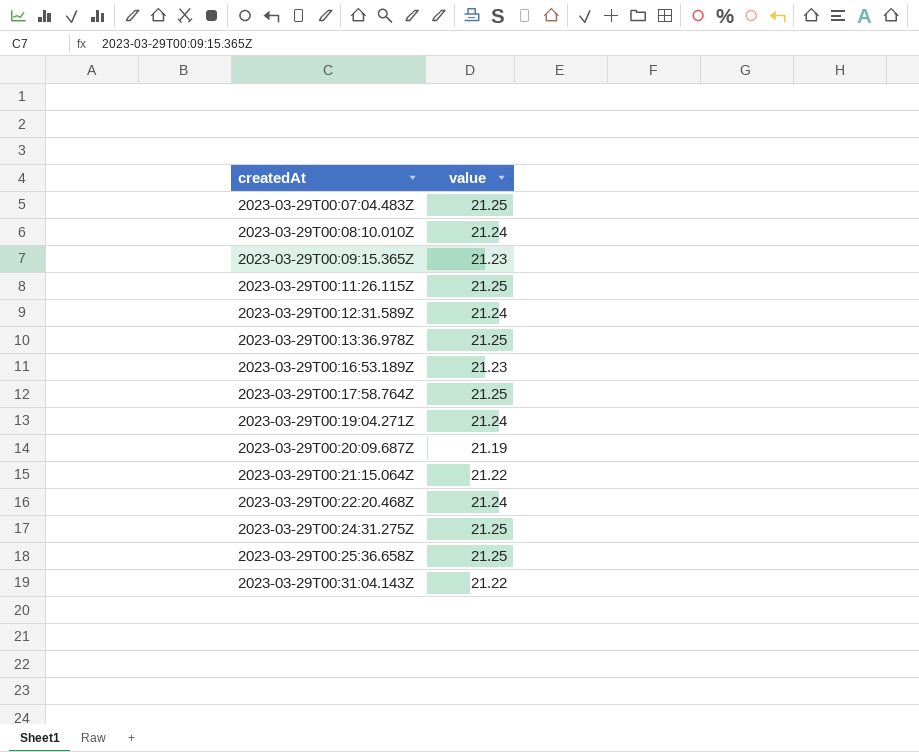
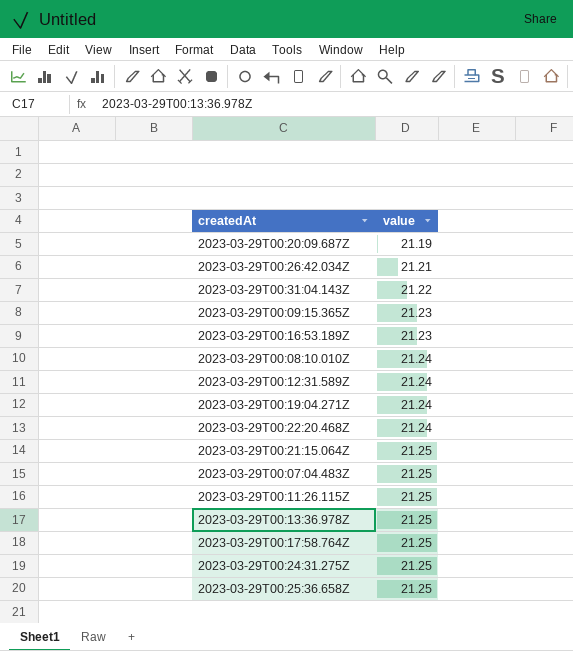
row order: createdAt ascending -> value ascending
row 2023-03-29T00:26:42.034Z: none -> 21.21
2023-03-29T00:21:15.064Z | value: 21.22 -> 21.25

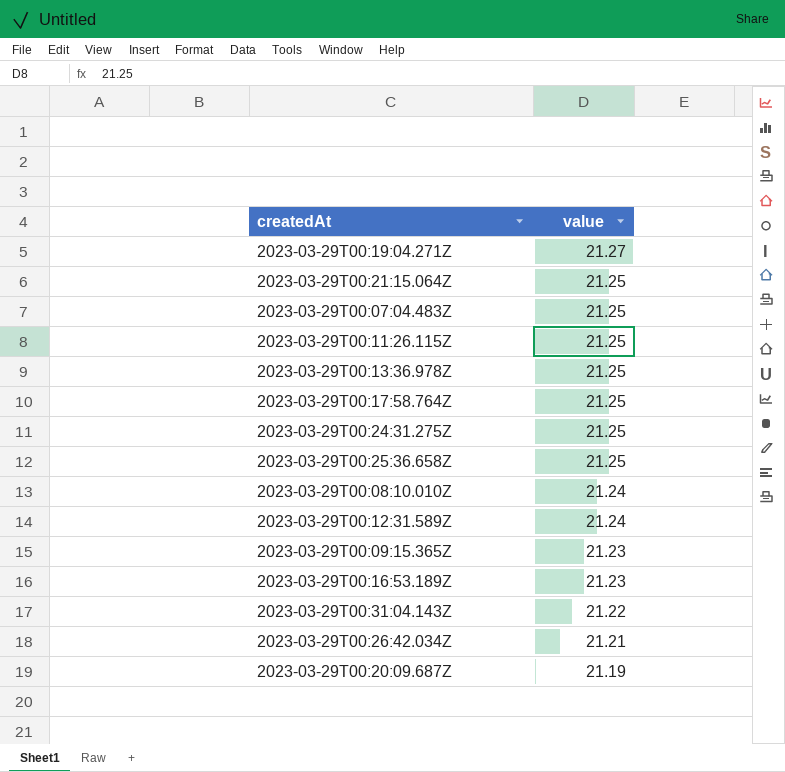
row order: value ascending -> value descending
row 2023-03-29T00:22:20.468Z: 21.24 -> none
2023-03-29T00:19:04.271Z | value: 21.24 -> 21.27

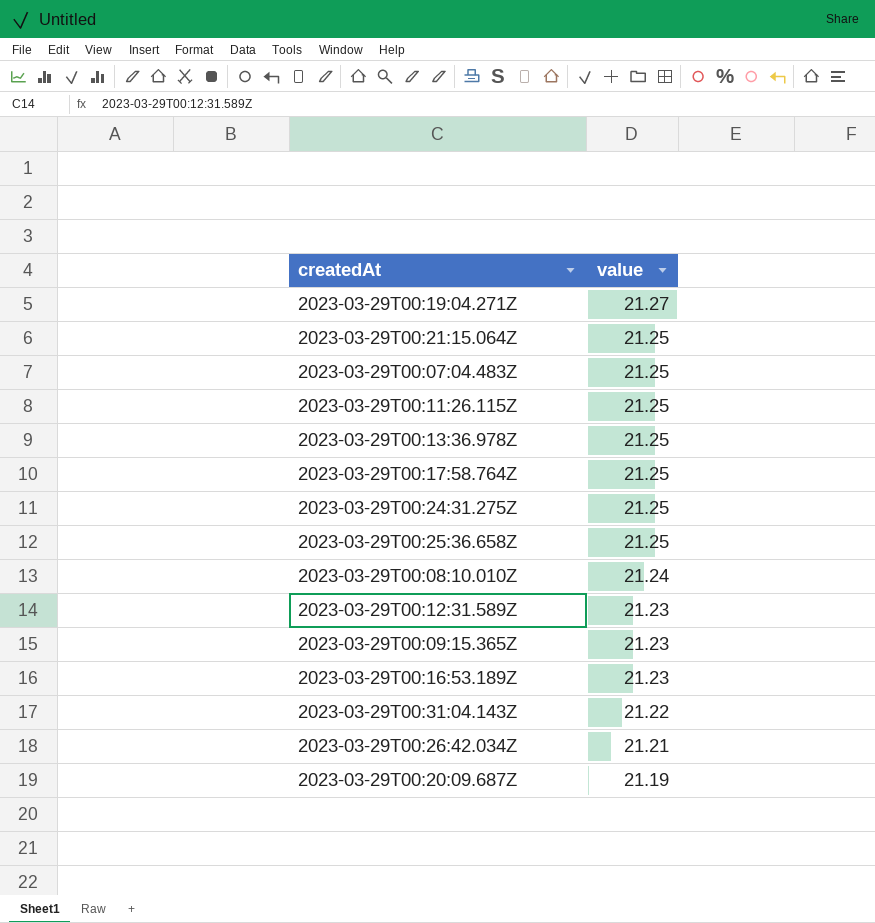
2023-03-29T00:12:31.589Z | value: 21.24 -> 21.23

